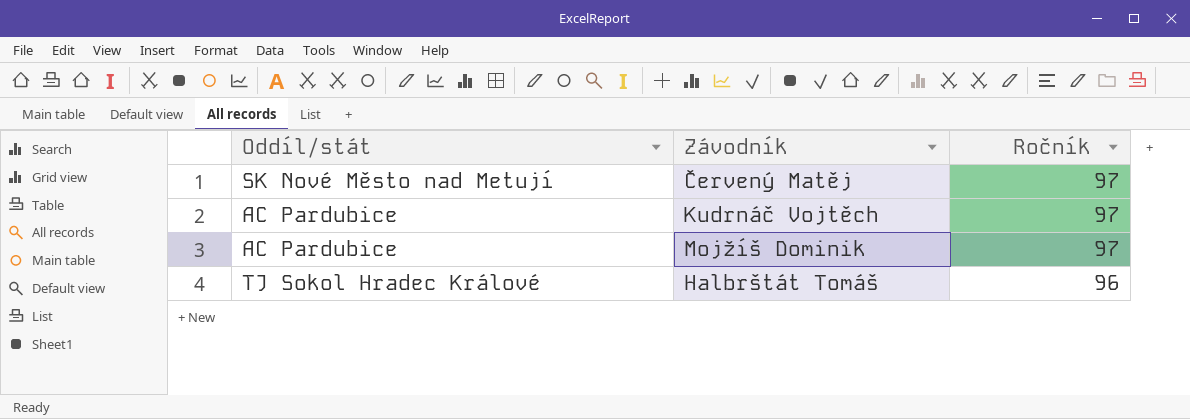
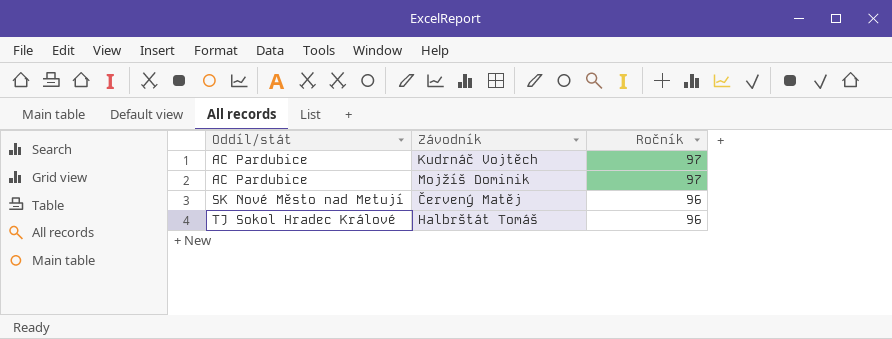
row order: Ročník descending -> Oddíl/stát ascending
Červený Matěj | Ročník: 97 -> 96

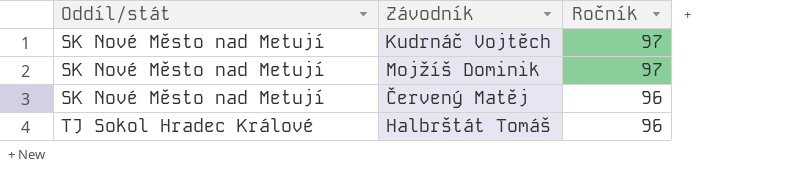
Kudrnáč Vojtěch | Oddíl/stát: AC Pardubice -> SK Nové Město nad Metují
Mojžíš Dominik | Oddíl/stát: AC Pardubice -> SK Nové Město nad Metují

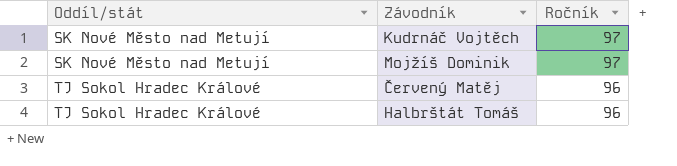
Červený Matěj | Oddíl/stát: SK Nové Město nad Metují -> TJ Sokol Hradec Králové

